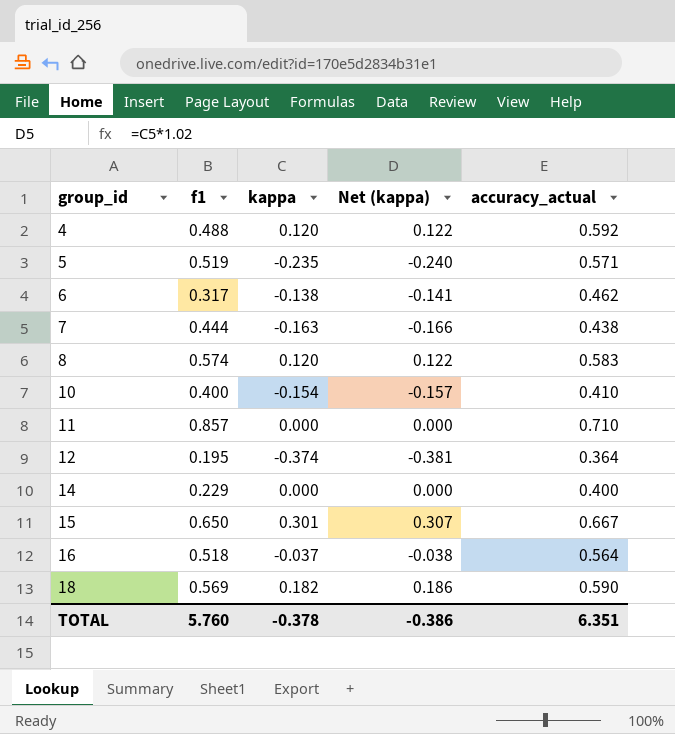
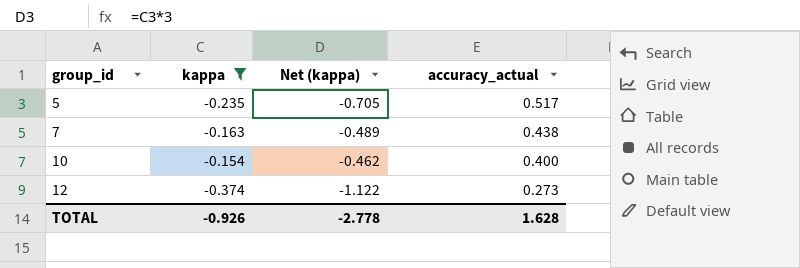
filter: none -> kappa <= -0.154
column f1 | position: 2 -> none
column Net (kappa) | formula: [kappa] * 1.02 -> [kappa] * 3
5 | accuracy_actual: 0.571 -> 0.517
10 | accuracy_actual: 0.410 -> 0.400
12 | accuracy_actual: 0.364 -> 0.273
TOTAL | kappa: -0.378 -> -0.926
TOTAL | Net (kappa): -0.386 -> -2.778
TOTAL | accuracy_actual: 6.351 -> 1.628

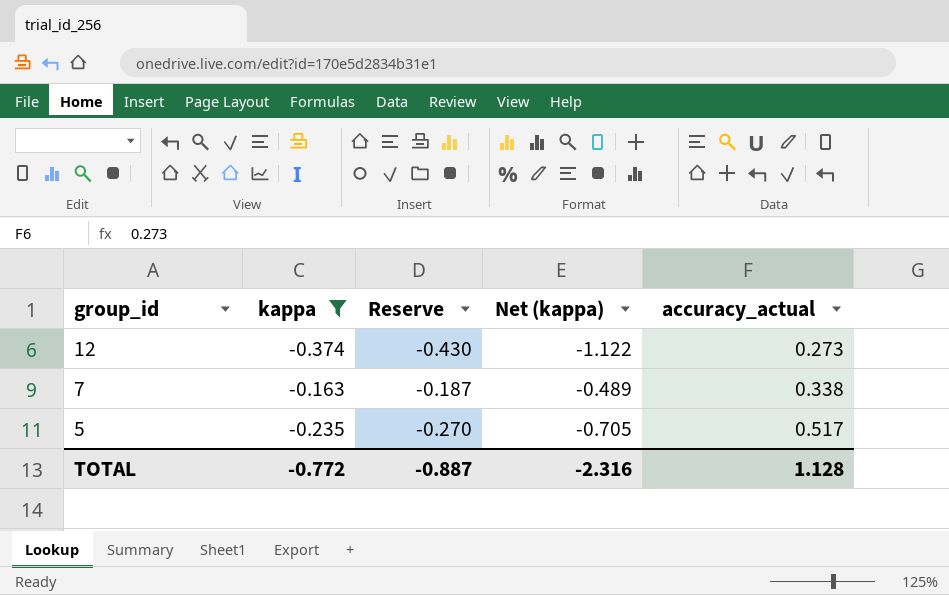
row order: group_id ascending -> group_id descending
column Reserve | formula: none -> [kappa] * 1.15
row 10: -0.154 | -0.462 | 0.400 -> none
7 | accuracy_actual: 0.438 -> 0.338
TOTAL | kappa: -0.926 -> -0.772
TOTAL | Net (kappa): -2.778 -> -2.316
TOTAL | accuracy_actual: 1.628 -> 1.128

